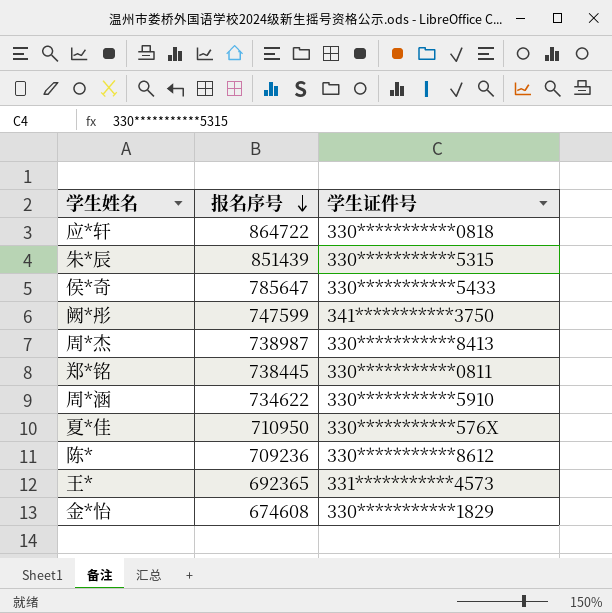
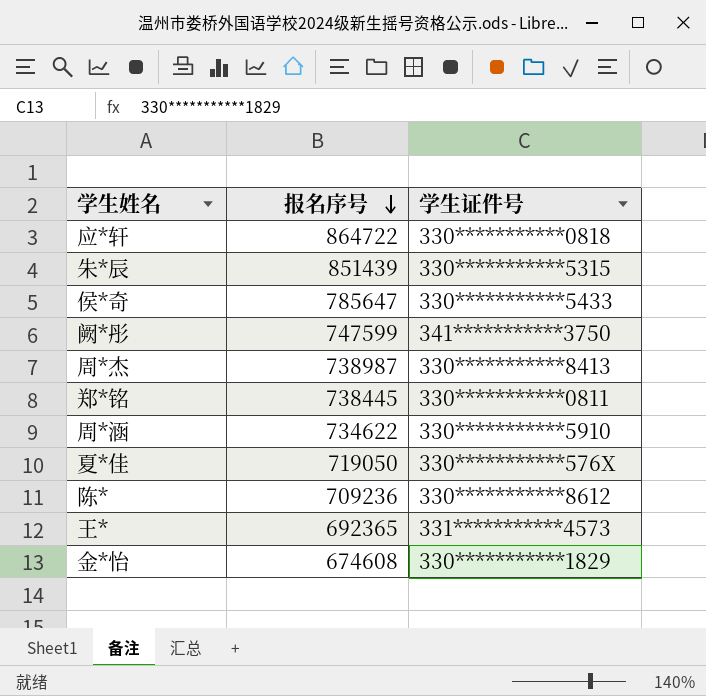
夏*佳 | 报名序号: 710950 -> 719050

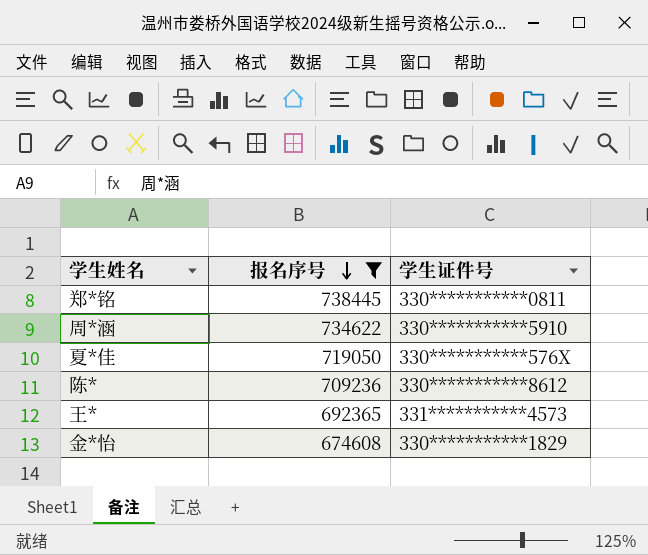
filter: none -> 报名序号 <= 738445

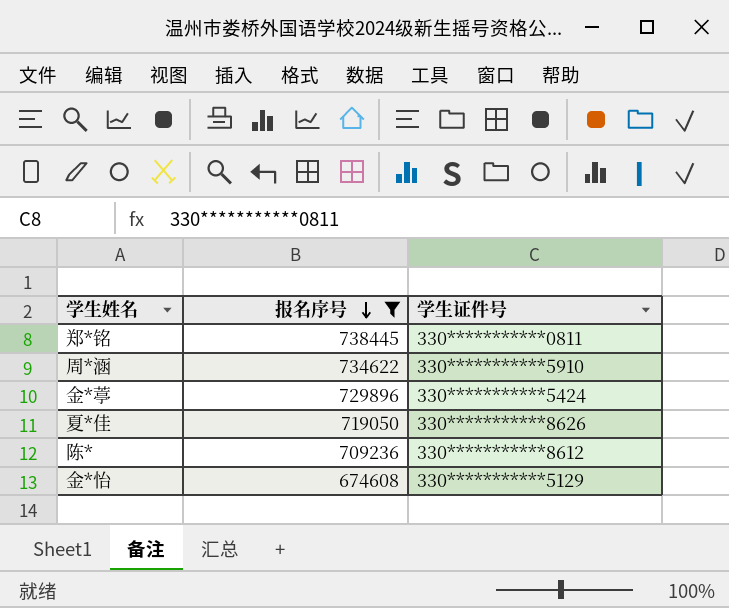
row 王*: 692365 | 331***********4573 -> none
row 金*葶: none -> 729896 | 330***********5424
夏*佳 | 学生证件号: 330***********576X -> 330***********8626
金*怡 | 学生证件号: 330***********1829 -> 330***********5129

